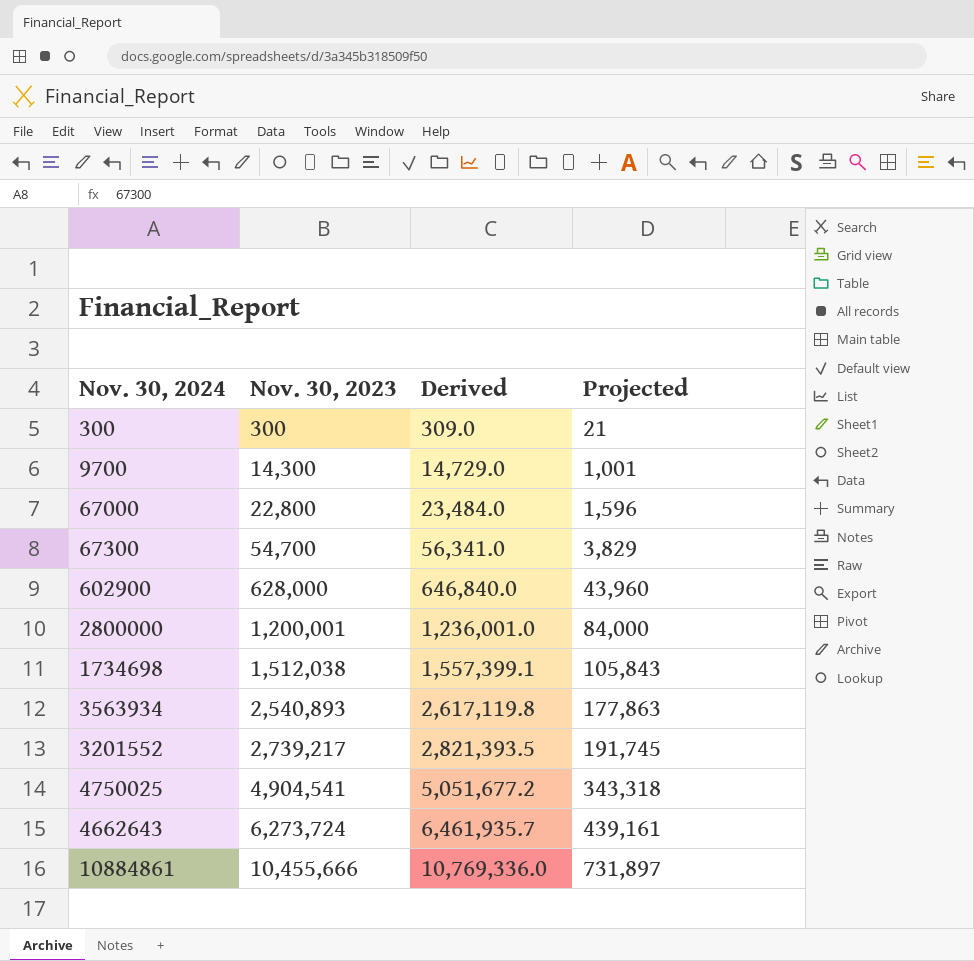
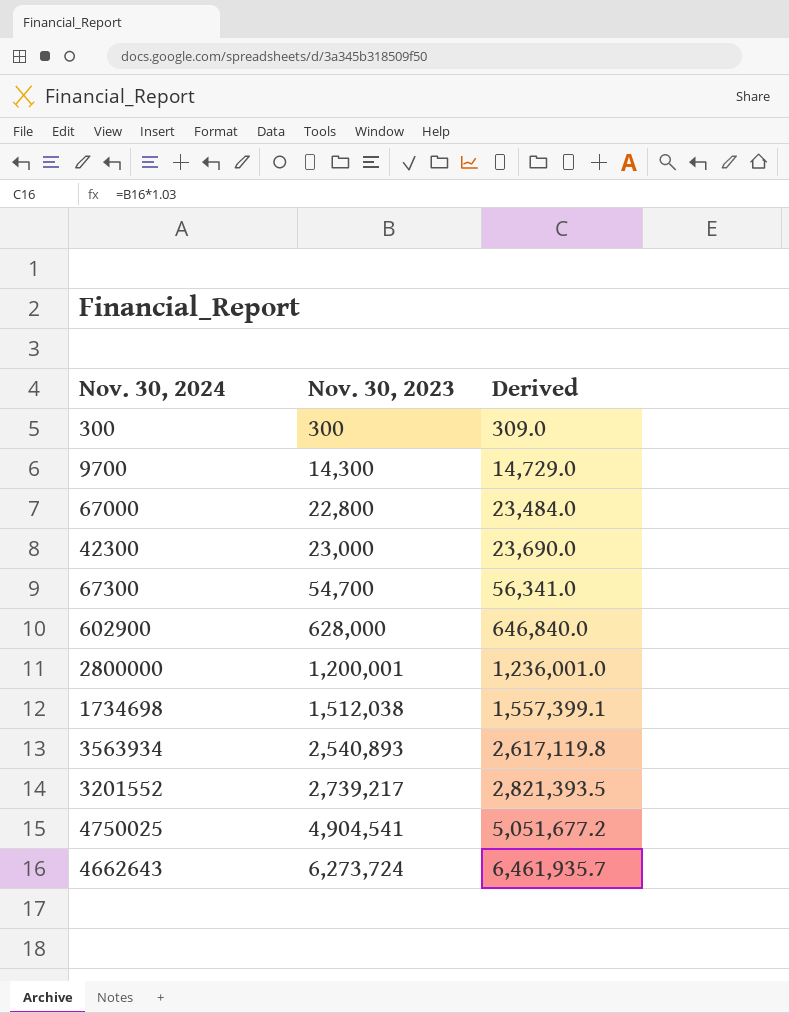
column Projected | formula: [Nov. 30, 2023] * 0.07 -> none
row 10884861: 10,455,666 | 10,769,336.0 | 731,897 -> none
row 42300: none -> 23,000 | 23,690.0

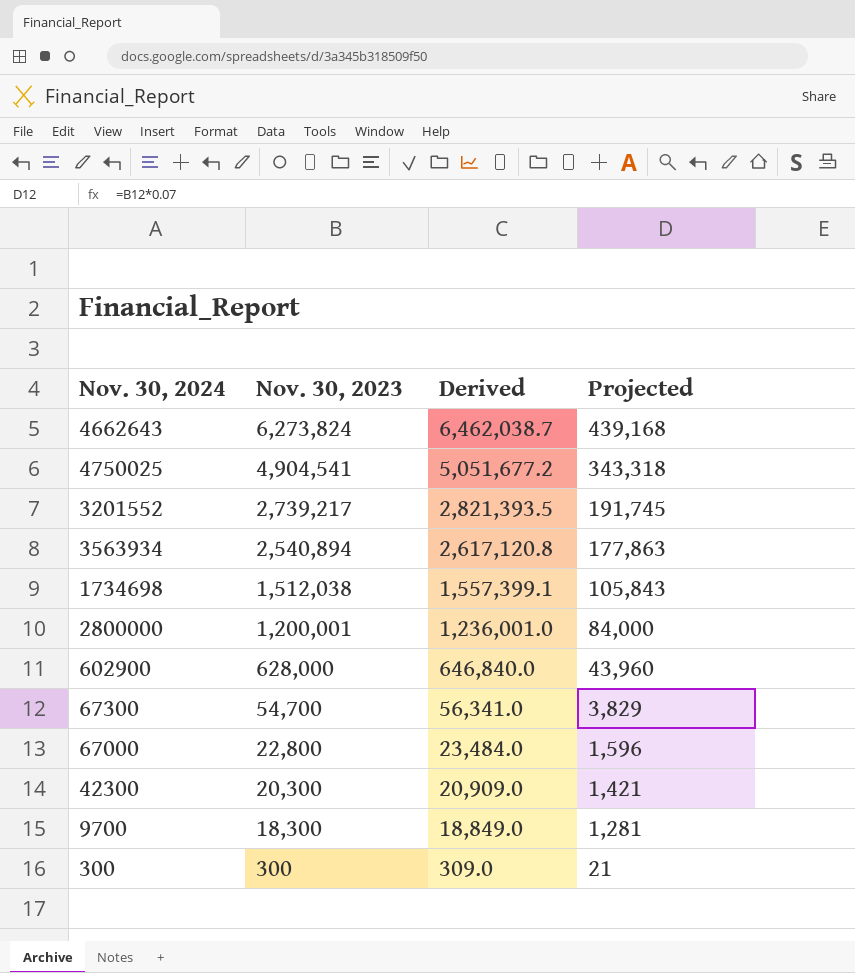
row order: Nov. 30, 2023 ascending -> Nov. 30, 2023 descending
column Projected | formula: none -> [Nov. 30, 2023] * 0.07
4662643 | Nov. 30, 2023: 6,273,724 -> 6,273,824
4662643 | Derived: 6,461,935.7 -> 6,462,038.7
3563934 | Nov. 30, 2023: 2,540,893 -> 2,540,894
3563934 | Derived: 2,617,119.8 -> 2,617,120.8
42300 | Nov. 30, 2023: 23,000 -> 20,300
42300 | Derived: 23,690.0 -> 20,909.0
9700 | Nov. 30, 2023: 14,300 -> 18,300
9700 | Derived: 14,729.0 -> 18,849.0

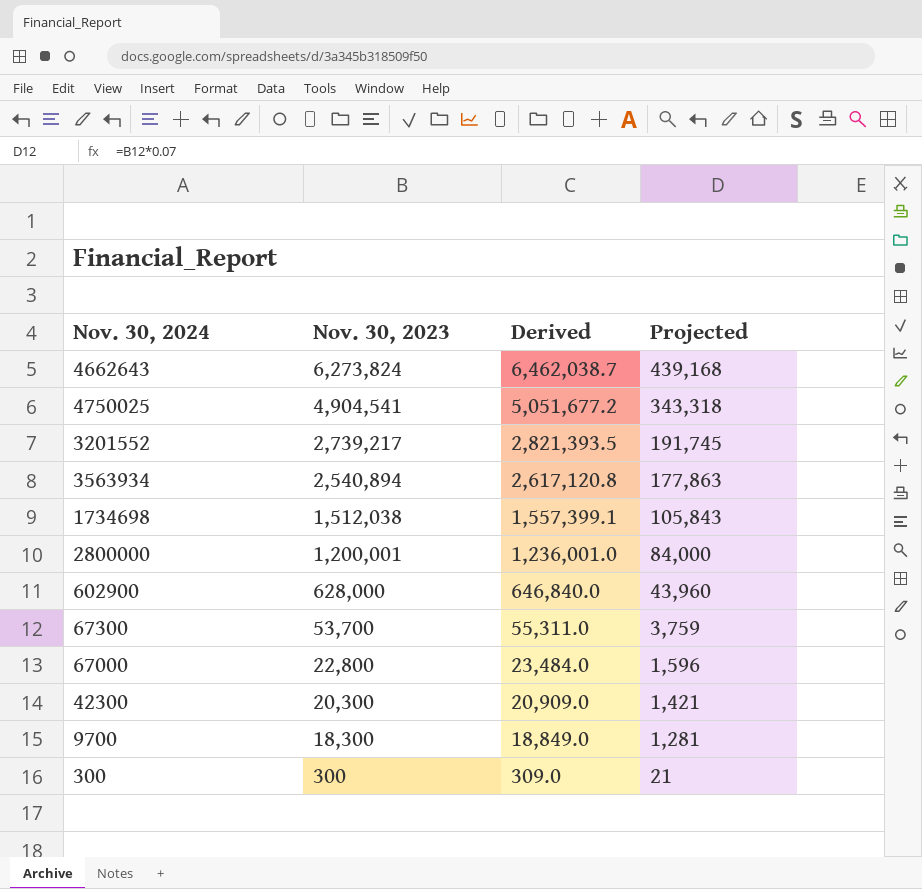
67300 | Nov. 30, 2023: 54,700 -> 53,700
67300 | Derived: 56,341.0 -> 55,311.0
67300 | Projected: 3,829 -> 3,759

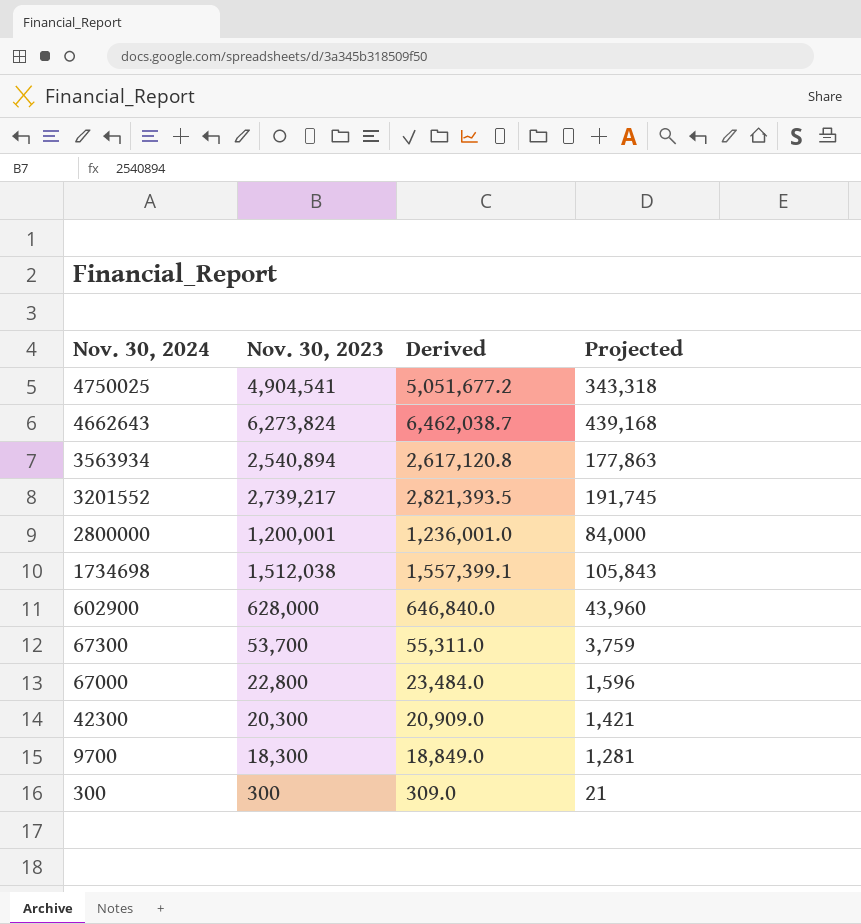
row order: Nov. 30, 2023 descending -> Nov. 30, 2024 descending

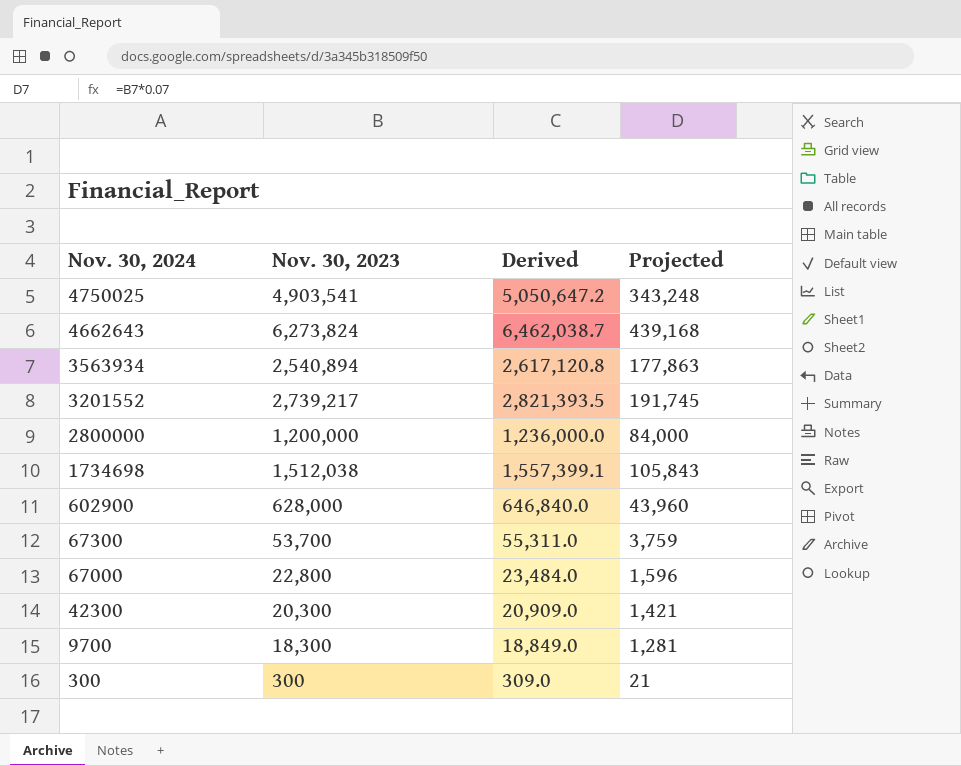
4750025 | Nov. 30, 2023: 4,904,541 -> 4,903,541
4750025 | Derived: 5,051,677.2 -> 5,050,647.2
4750025 | Projected: 343,318 -> 343,248
2800000 | Nov. 30, 2023: 1,200,001 -> 1,200,000
2800000 | Derived: 1,236,001.0 -> 1,236,000.0

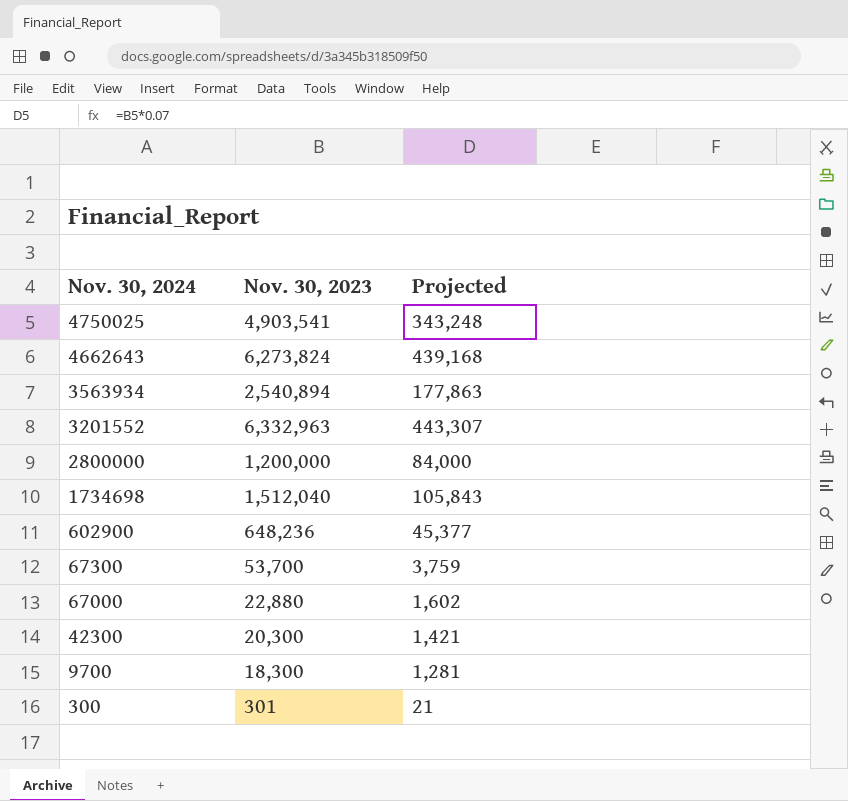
column Derived | formula: [Nov. 30, 2023] * 1.03 -> none
3201552 | Nov. 30, 2023: 2,739,217 -> 6,332,963
3201552 | Projected: 191,745 -> 443,307
1734698 | Nov. 30, 2023: 1,512,038 -> 1,512,040
602900 | Nov. 30, 2023: 628,000 -> 648,236
602900 | Projected: 43,960 -> 45,377
67000 | Nov. 30, 2023: 22,800 -> 22,880
67000 | Projected: 1,596 -> 1,602
300 | Nov. 30, 2023: 300 -> 301

